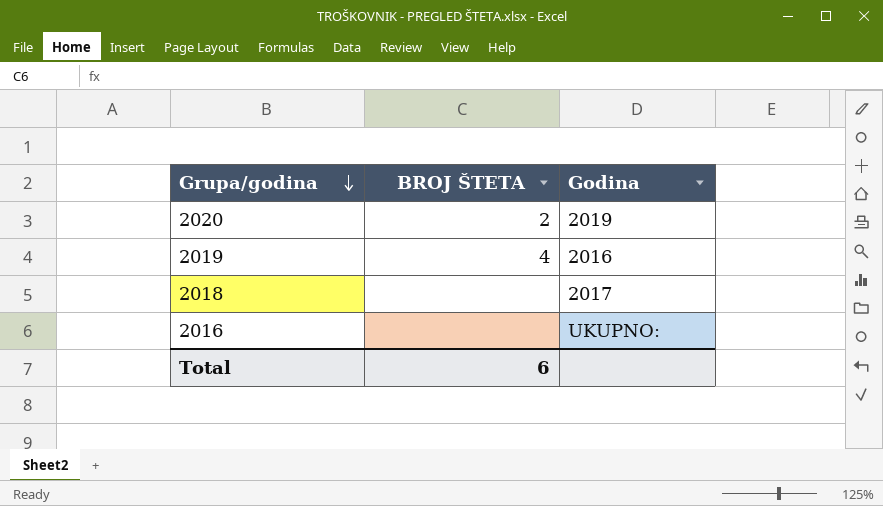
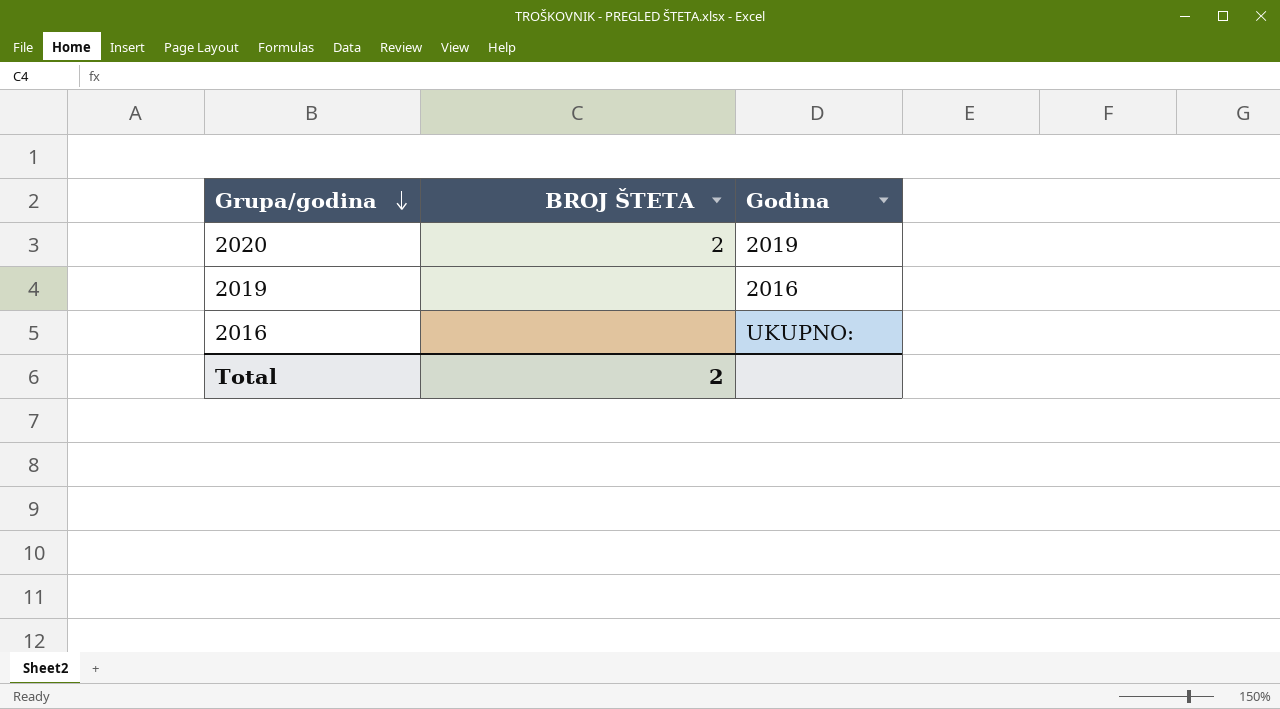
row 2018: none | 2017 -> none
2019 | BROJ ŠTETA: 4 -> none
Total | BROJ ŠTETA: 6 -> 2

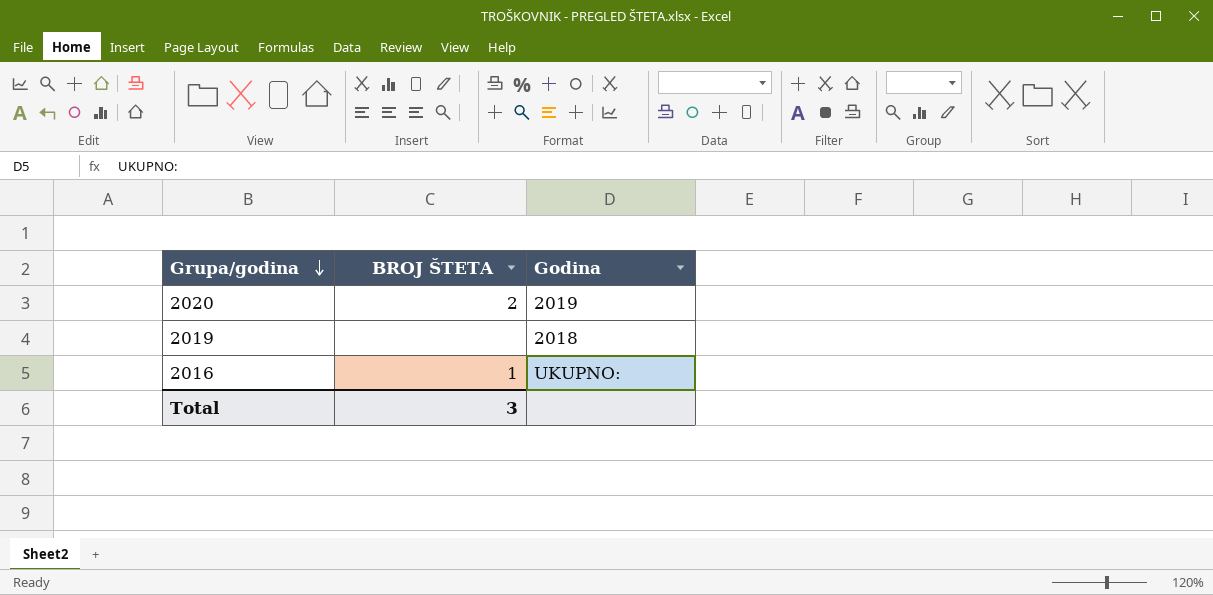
2019 | Godina: 2016 -> 2018
2016 | BROJ ŠTETA: none -> 1
Total | BROJ ŠTETA: 2 -> 3

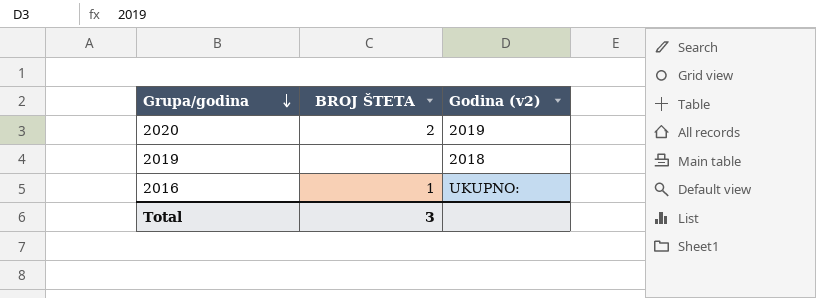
column name: Godina -> Godina (v2)

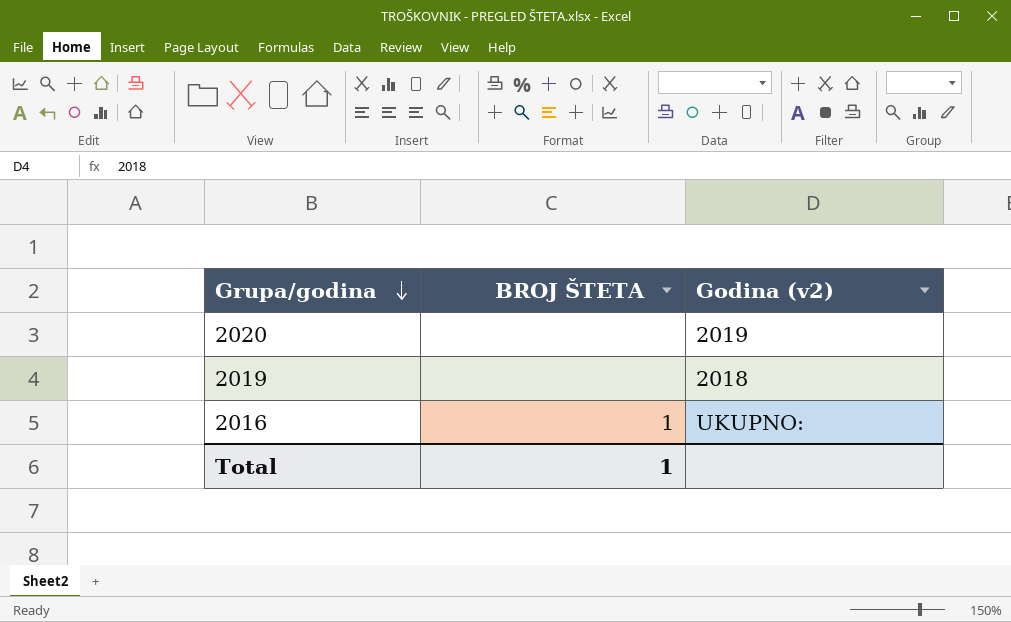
2020 | BROJ ŠTETA: 2 -> none
Total | BROJ ŠTETA: 3 -> 1

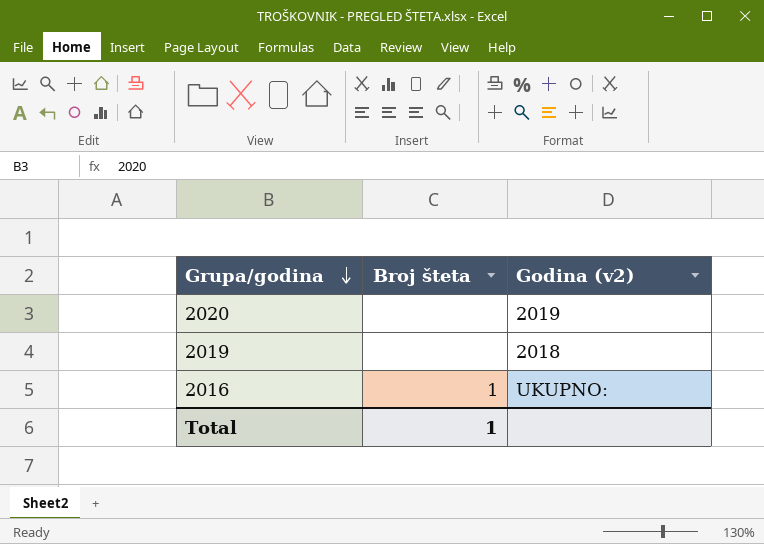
column name: BROJ ŠTETA -> Broj šteta

